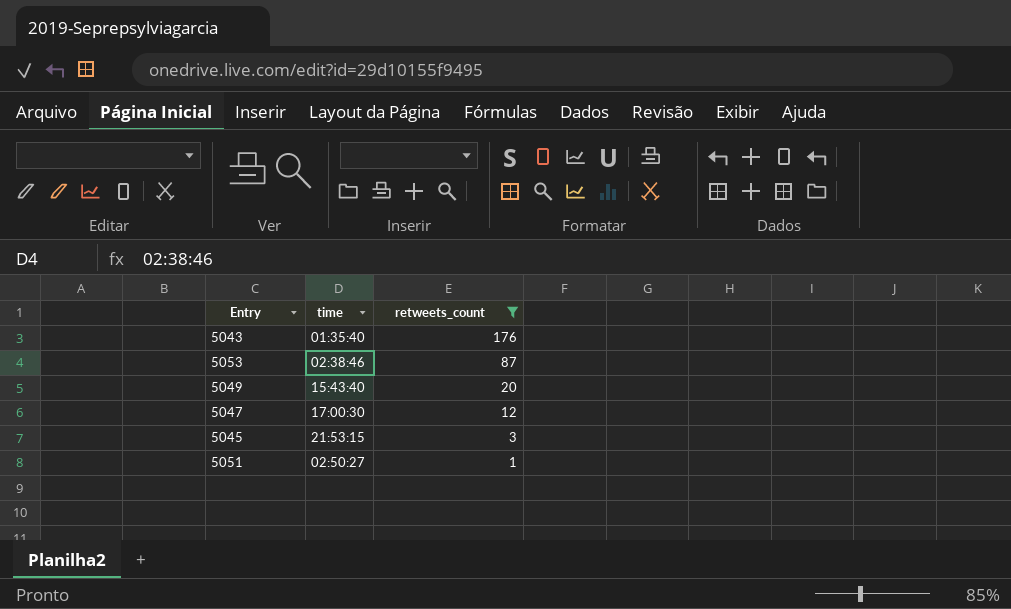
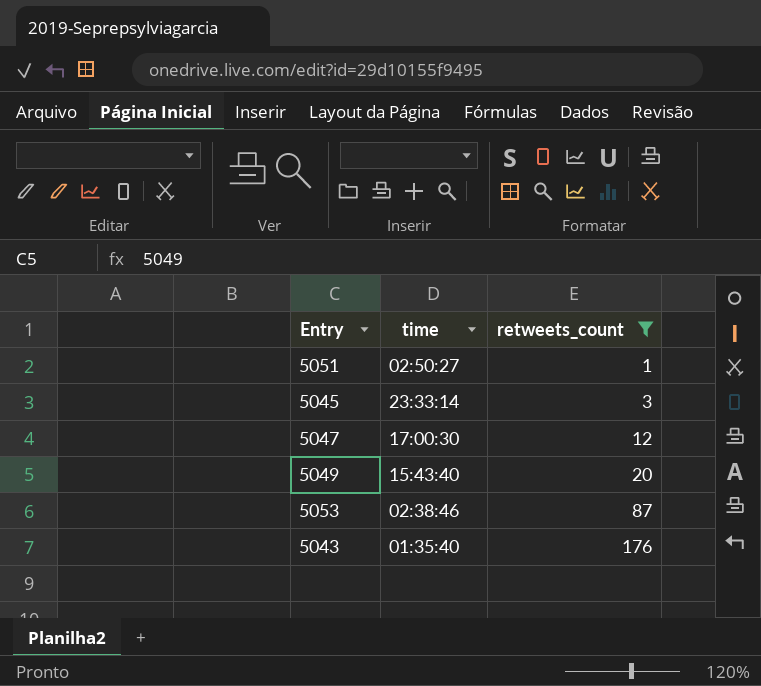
row order: retweets_count descending -> retweets_count ascending
5045 | time: 21:53:15 -> 23:33:14

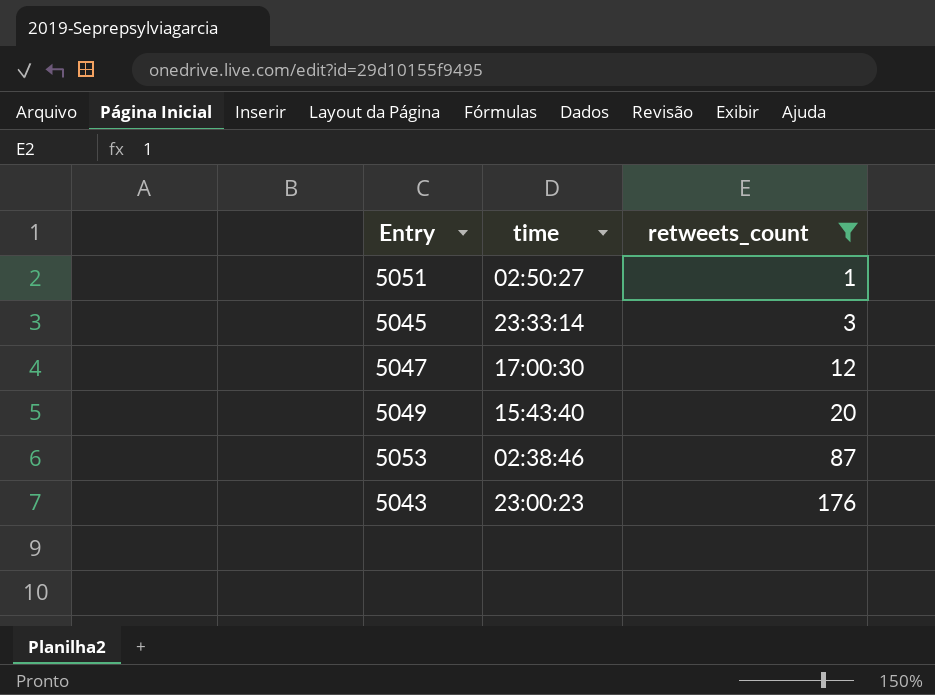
5043 | time: 01:35:40 -> 23:00:23

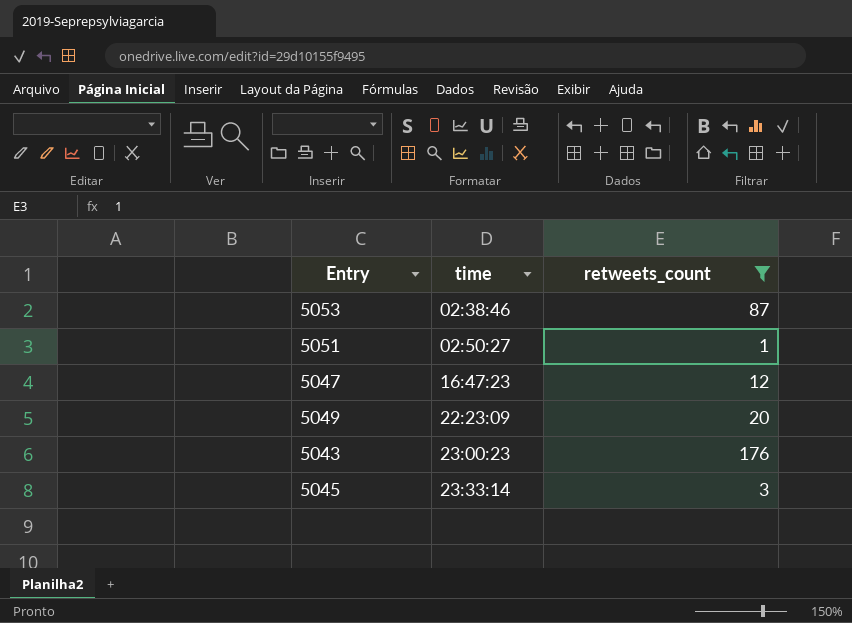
row order: retweets_count ascending -> time ascending
5047 | time: 17:00:30 -> 16:47:23
5049 | time: 15:43:40 -> 22:23:09

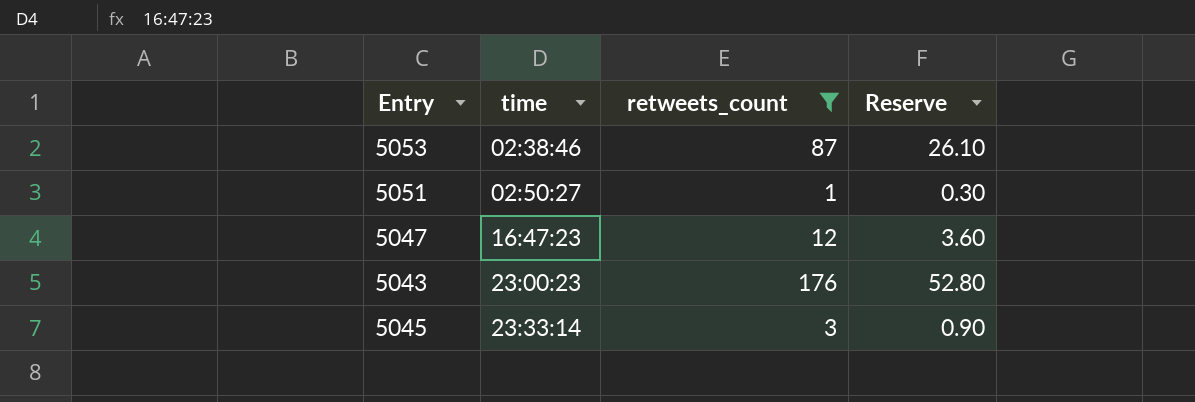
column Reserve | formula: none -> [retweets_count] * 0.3
row 5049: 22:23:09 | 20 -> none

